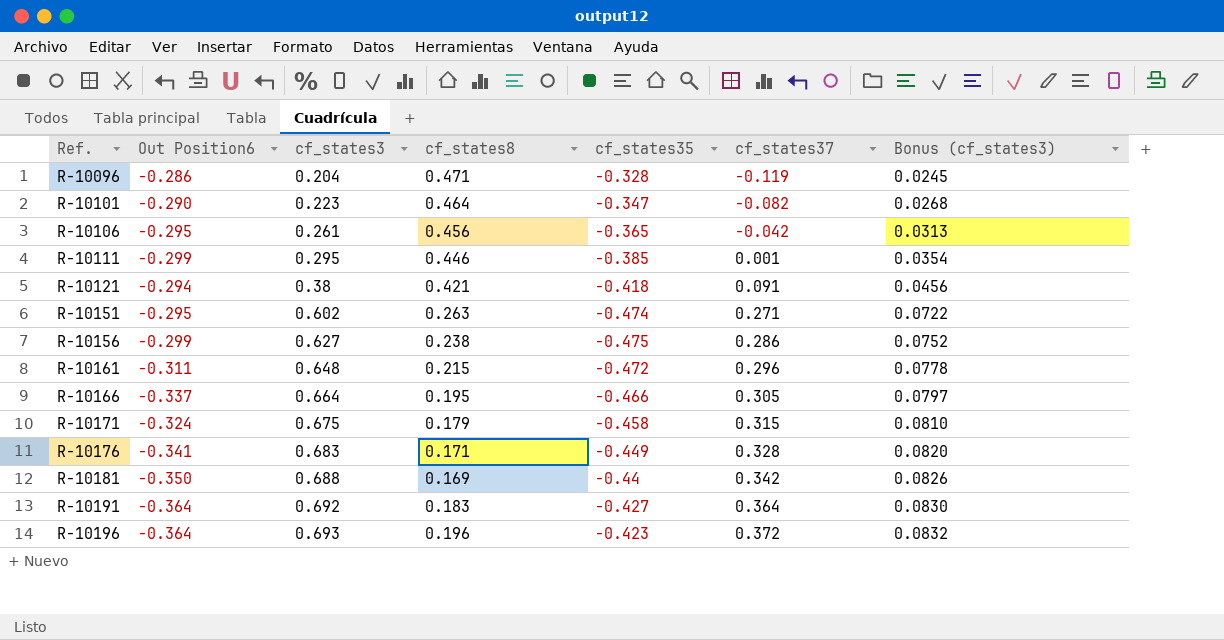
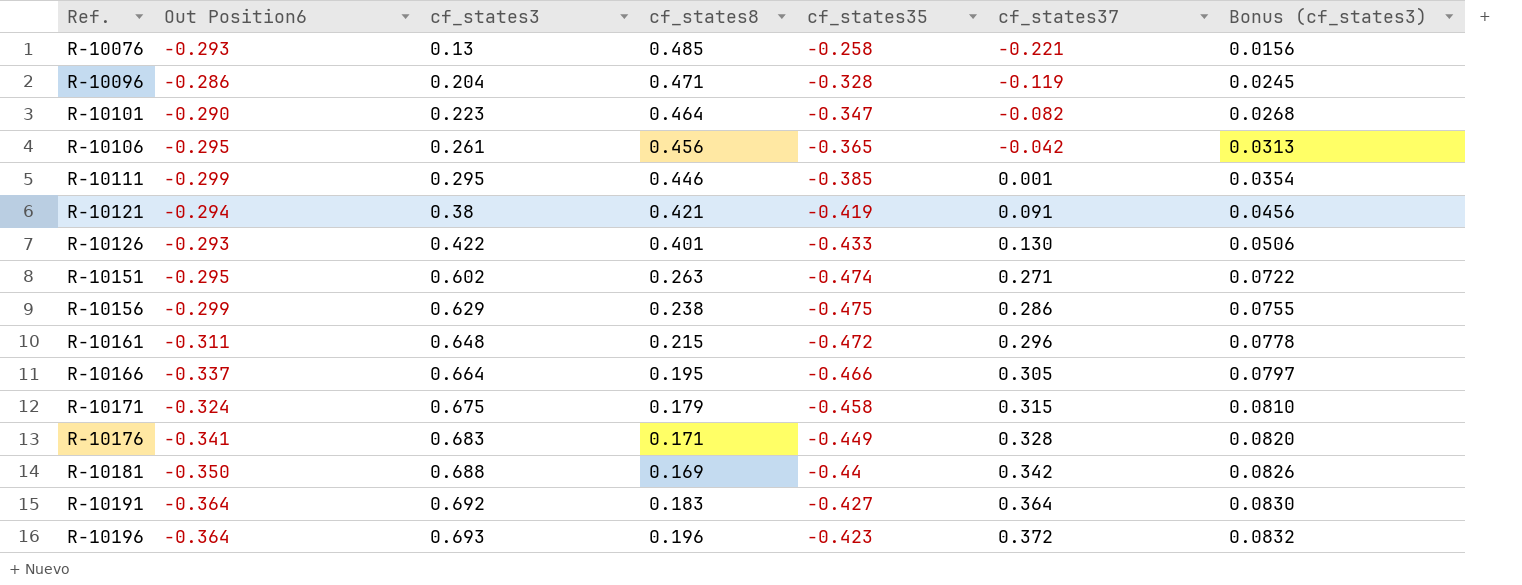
row R-10076: none -> -0.293 | 0.13 | 0.485 | -0.258 | -0.221 | 0.0156
R-10121 | cf_states35: -0.418 -> -0.419
row R-10126: none -> -0.293 | 0.422 | 0.401 | -0.433 | 0.130 | 0.0506
R-10156 | cf_states3: 0.627 -> 0.629
R-10156 | Bonus (cf_states3): 0.0752 -> 0.0755

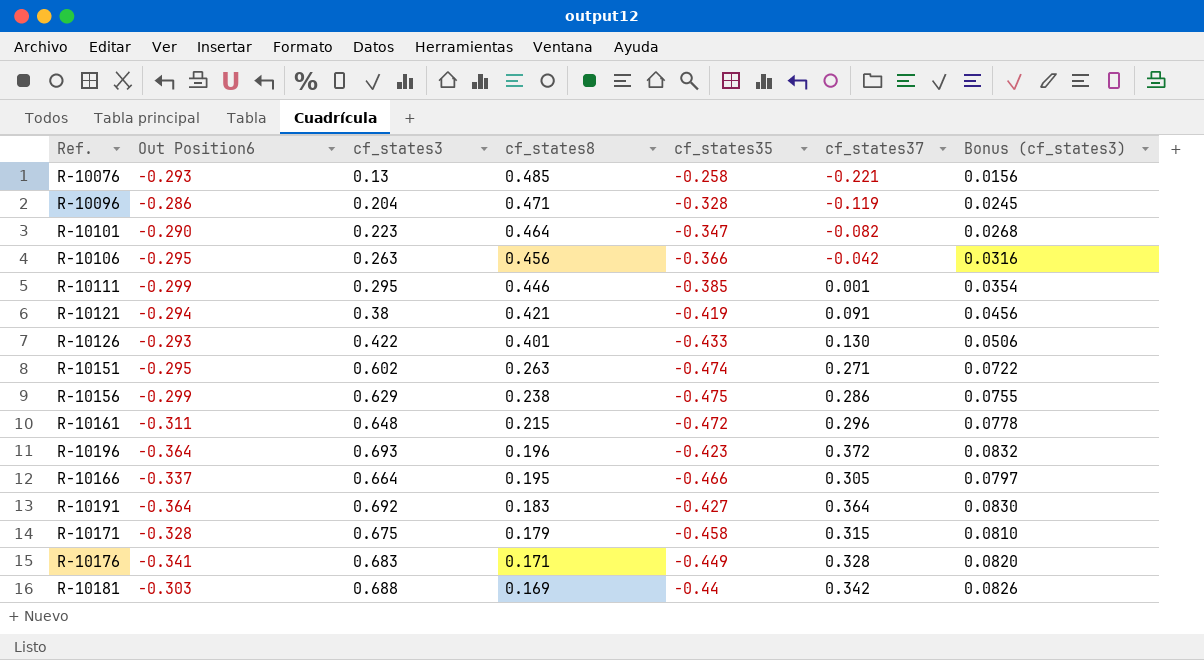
row order: Ref. ascending -> cf_states8 descending
R-10106 | cf_states3: 0.261 -> 0.263
R-10106 | cf_states35: -0.365 -> -0.366
R-10106 | Bonus (cf_states3): 0.0313 -> 0.0316
R-10171 | Out Position6: -0.324 -> -0.328
R-10181 | Out Position6: -0.350 -> -0.303

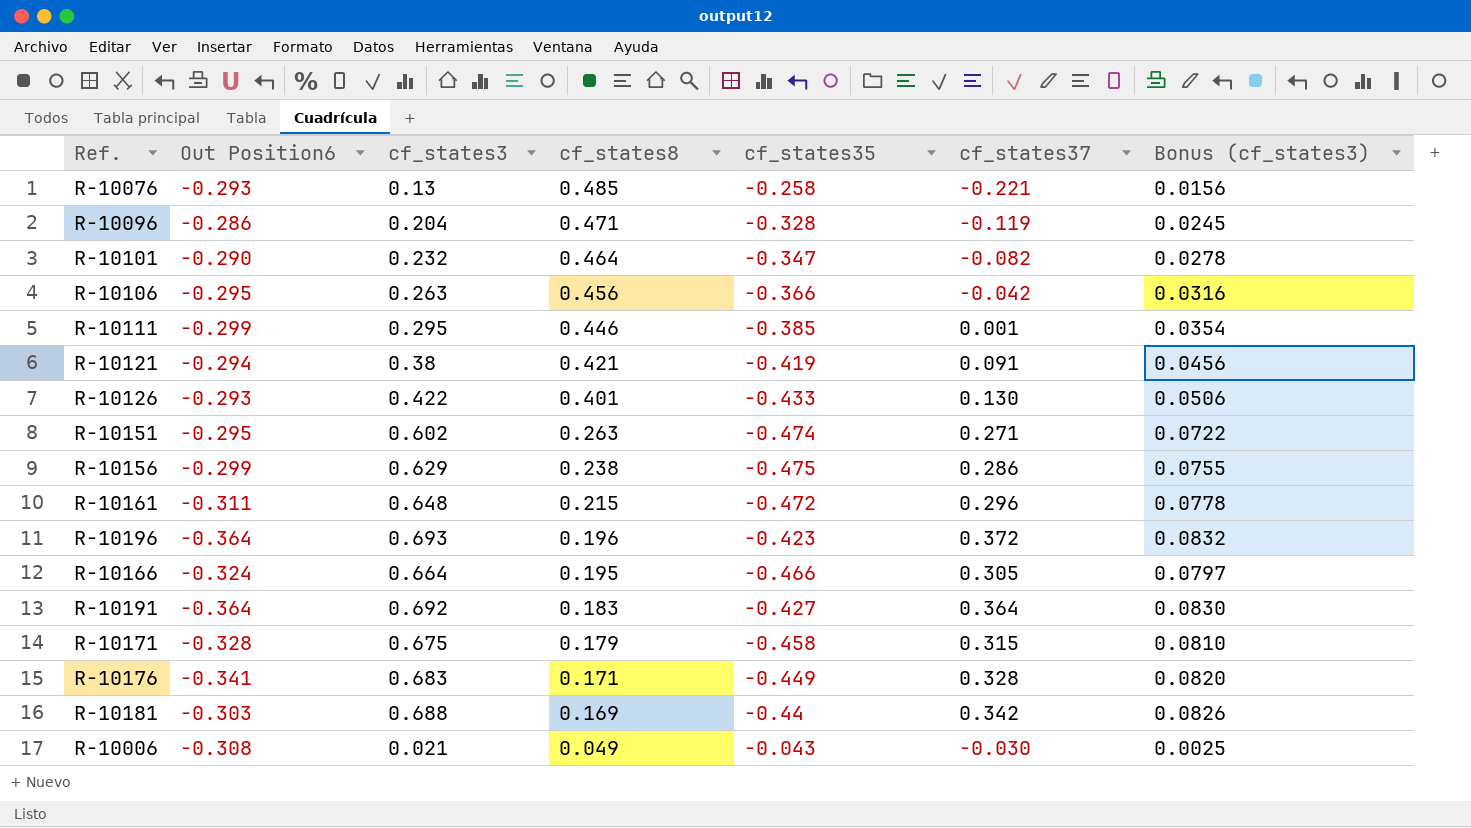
R-10101 | cf_states3: 0.223 -> 0.232
R-10101 | Bonus (cf_states3): 0.0268 -> 0.0278
R-10166 | Out Position6: -0.337 -> -0.324
row R-10006: none -> -0.308 | 0.021 | 0.049 | -0.043 | -0.030 | 0.0025

